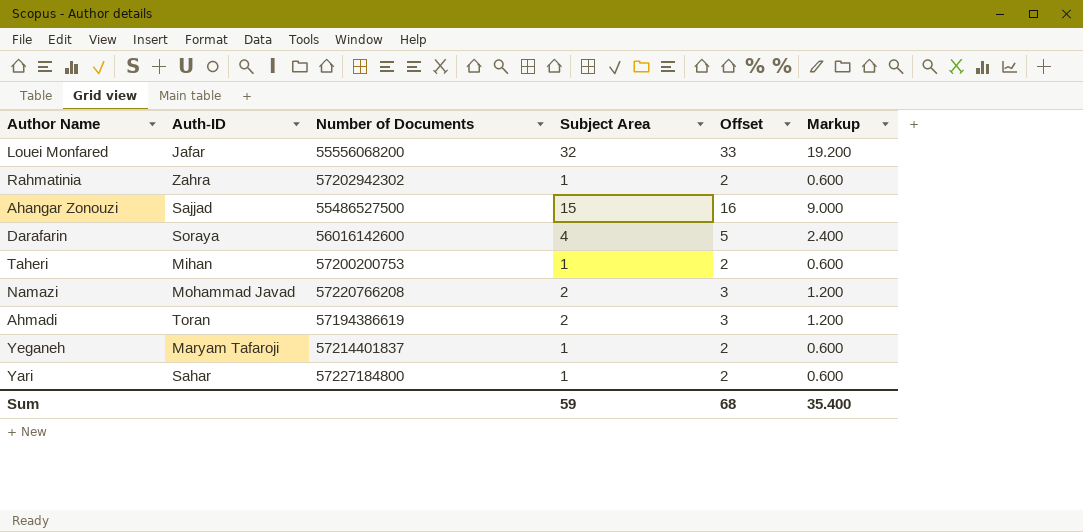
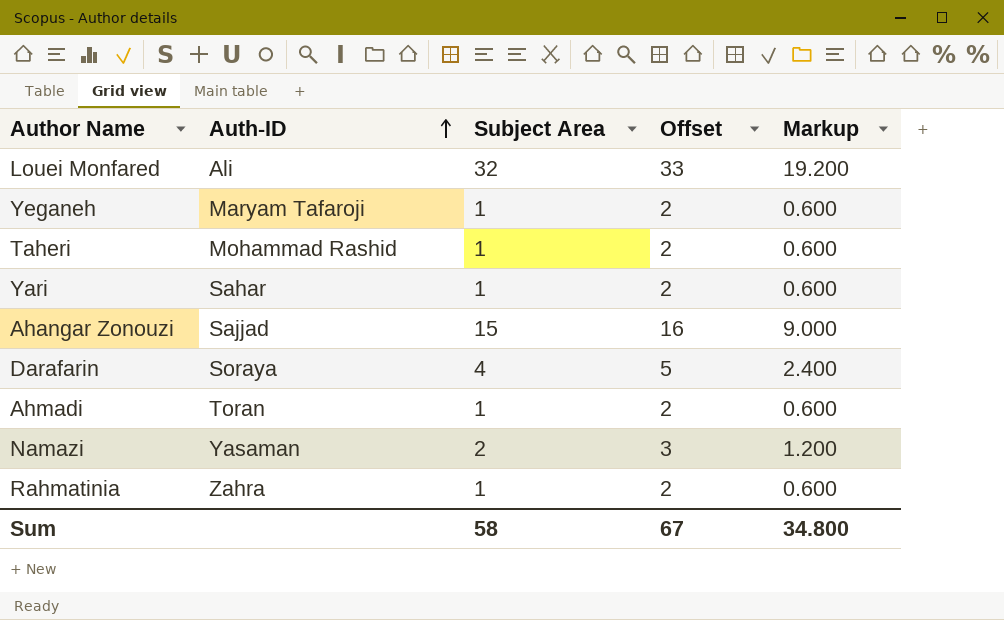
row order: none -> Auth-ID ascending
column Number of Documents | position: 3 -> none
Louei Monfared | Auth-ID: Jafar -> Ali
Taheri | Auth-ID: Mihan -> Mohammad Rashid
Ahmadi | Subject Area: 2 -> 1
Ahmadi | Offset: 3 -> 2
Ahmadi | Markup: 1.200 -> 0.600
Namazi | Auth-ID: Mohammad Javad -> Yasaman
Sum | Subject Area: 59 -> 58
Sum | Offset: 68 -> 67
Sum | Markup: 35.400 -> 34.800

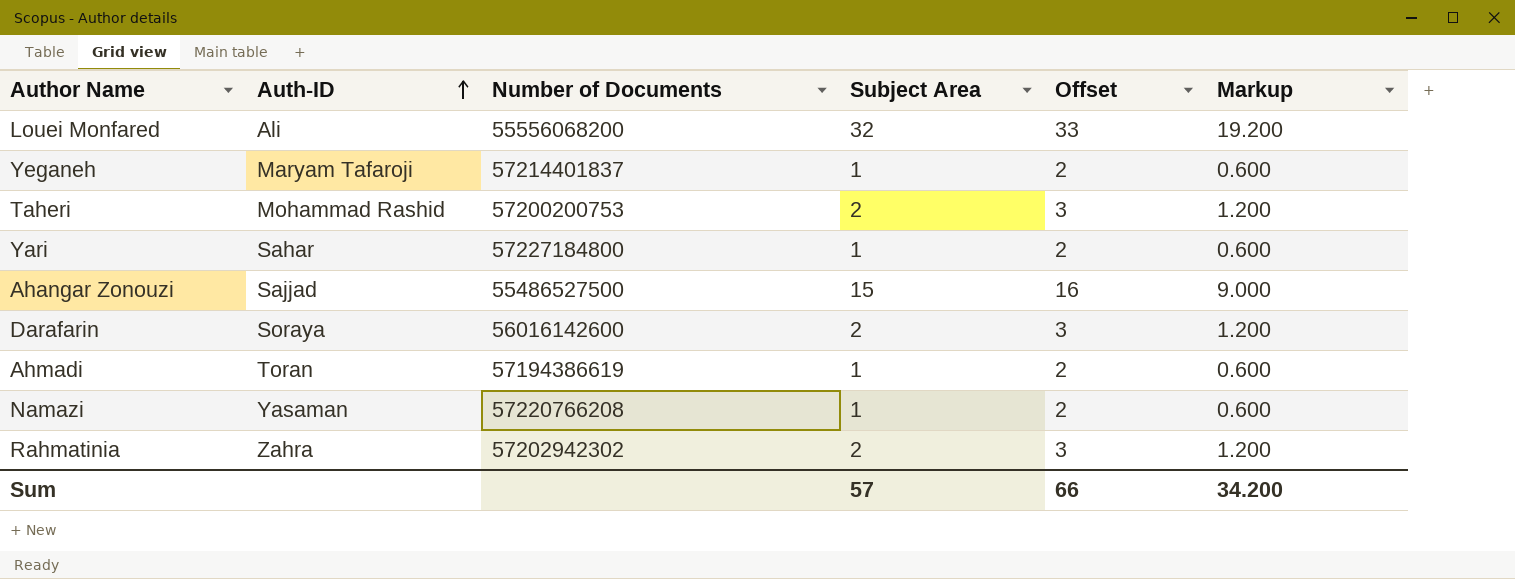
column Number of Documents | position: none -> 3
Taheri | Subject Area: 1 -> 2
Taheri | Offset: 2 -> 3
Taheri | Markup: 0.600 -> 1.200
Darafarin | Subject Area: 4 -> 2
Darafarin | Offset: 5 -> 3
Darafarin | Markup: 2.400 -> 1.200
Namazi | Subject Area: 2 -> 1
Namazi | Offset: 3 -> 2
Namazi | Markup: 1.200 -> 0.600
Rahmatinia | Subject Area: 1 -> 2
Rahmatinia | Offset: 2 -> 3
Rahmatinia | Markup: 0.600 -> 1.200
Sum | Subject Area: 58 -> 57
Sum | Offset: 67 -> 66
Sum | Markup: 34.800 -> 34.200

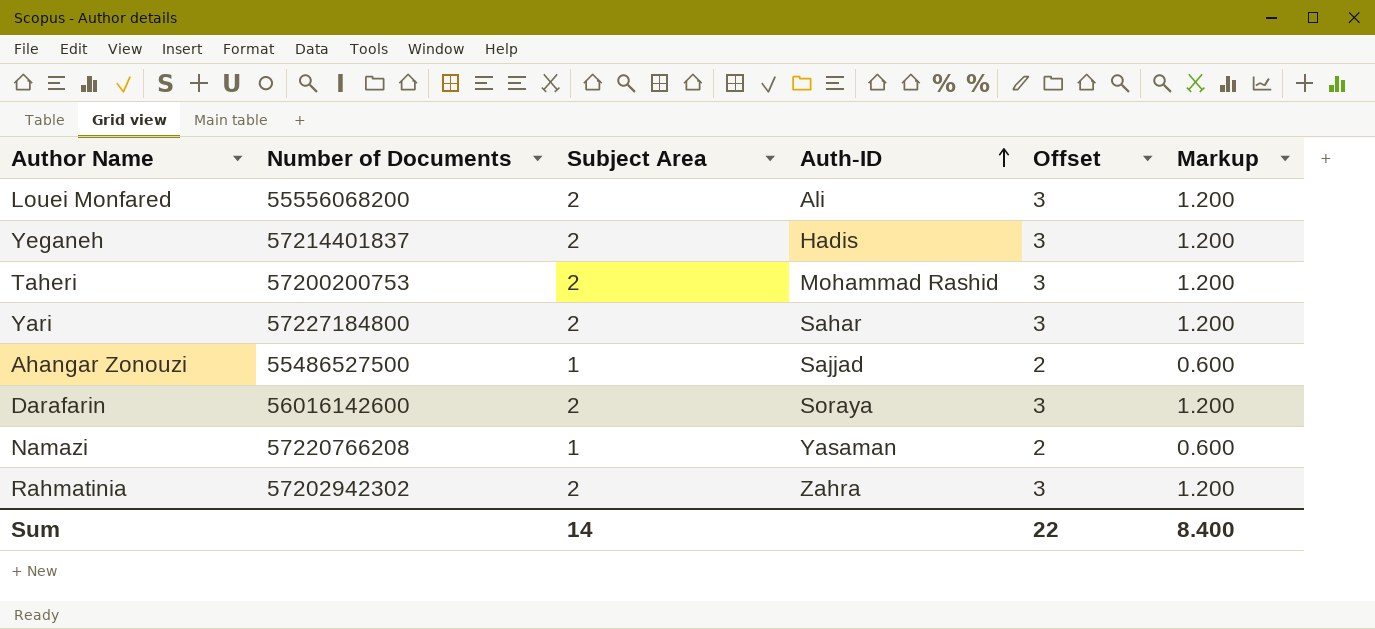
column Auth-ID | position: 2 -> 4
row Ahmadi: Toran | 57194386619 | 1 | 2 | 0.600 -> none
Louei Monfared | Subject Area: 32 -> 2
Louei Monfared | Offset: 33 -> 3
Louei Monfared | Markup: 19.200 -> 1.200
Yeganeh | Subject Area: 1 -> 2
Yeganeh | Auth-ID: Maryam Tafaroji -> Hadis
Yeganeh | Offset: 2 -> 3
Yeganeh | Markup: 0.600 -> 1.200
Yari | Subject Area: 1 -> 2
Yari | Offset: 2 -> 3
Yari | Markup: 0.600 -> 1.200
Ahangar Zonouzi | Subject Area: 15 -> 1
Ahangar Zonouzi | Offset: 16 -> 2
Ahangar Zonouzi | Markup: 9.000 -> 0.600
Sum | Subject Area: 57 -> 14
Sum | Offset: 66 -> 22
Sum | Markup: 34.200 -> 8.400

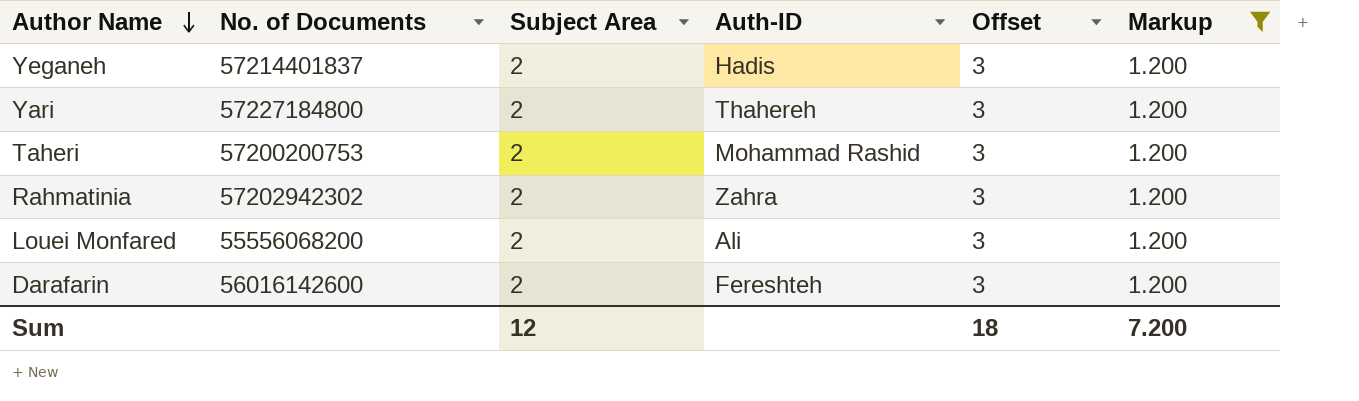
filter: none -> Markup = 1.200
row order: Auth-ID ascending -> Author Name descending
column name: Number of Documents -> No. of Documents
Yari | Auth-ID: Sahar -> Thahereh
Darafarin | Auth-ID: Soraya -> Fereshteh
Sum | Subject Area: 14 -> 12
Sum | Offset: 22 -> 18
Sum | Markup: 8.400 -> 7.200

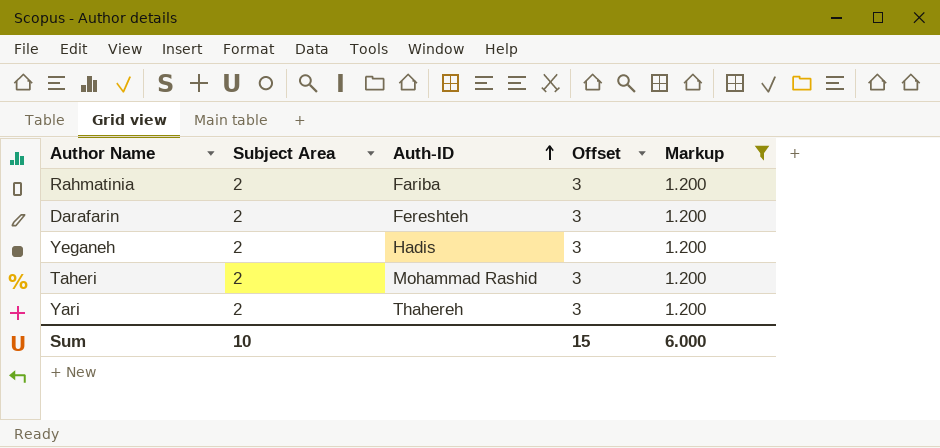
row order: Author Name descending -> Auth-ID ascending
column No. of Documents | position: 2 -> none
row Louei Monfared: 55556068200 | 2 | Ali | 3 | 1.200 -> none
Rahmatinia | Auth-ID: Zahra -> Fariba
Sum | Subject Area: 12 -> 10
Sum | Offset: 18 -> 15
Sum | Markup: 7.200 -> 6.000

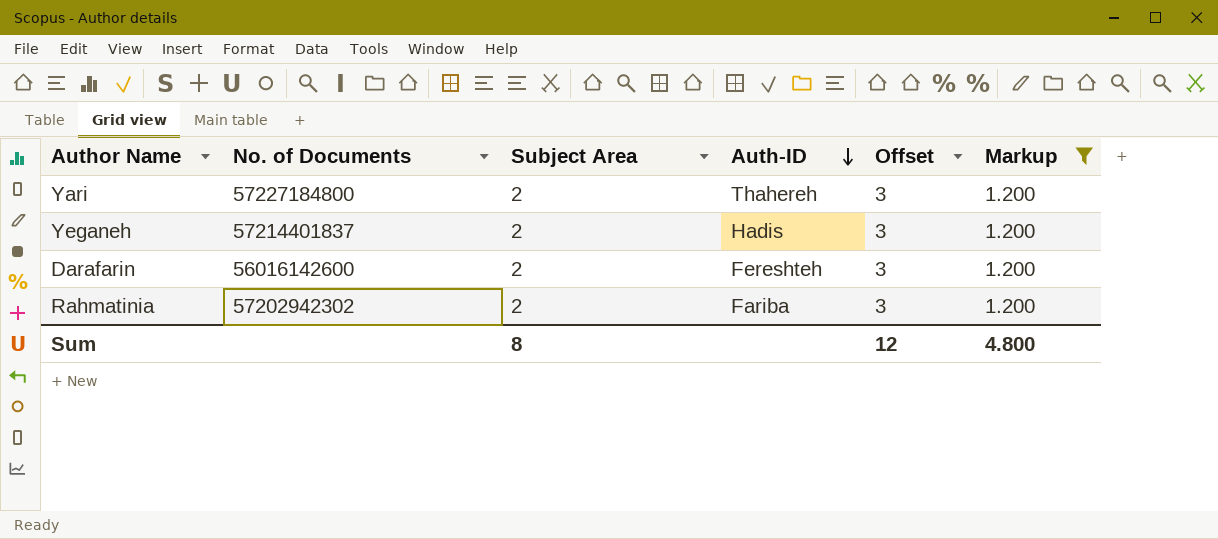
row order: Auth-ID ascending -> Auth-ID descending
column No. of Documents | position: none -> 2
row Taheri: 2 | Mohammad Rashid | 3 | 1.200 -> none
Sum | Subject Area: 10 -> 8
Sum | Offset: 15 -> 12
Sum | Markup: 6.000 -> 4.800

